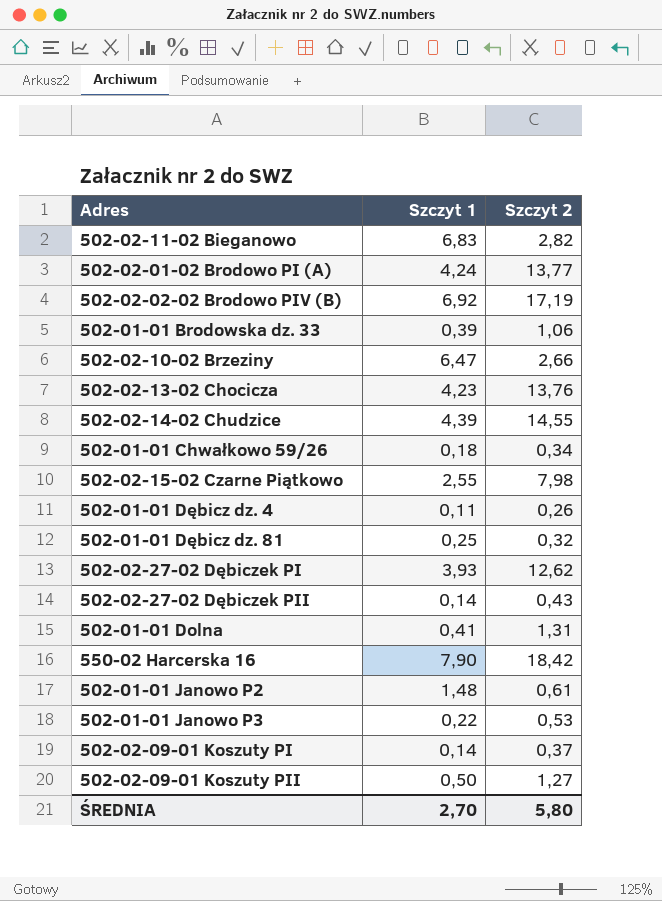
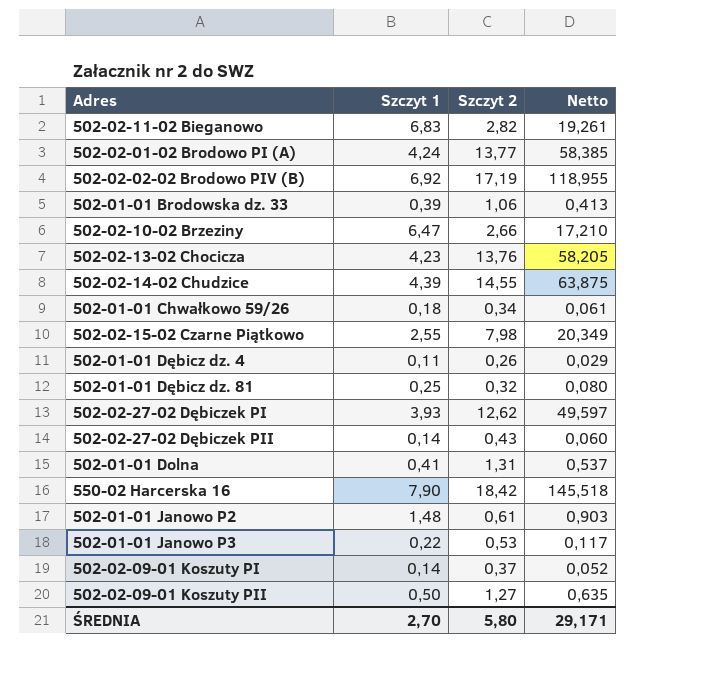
column Netto | formula: none -> [Szczyt 1] * [Szczyt 2]

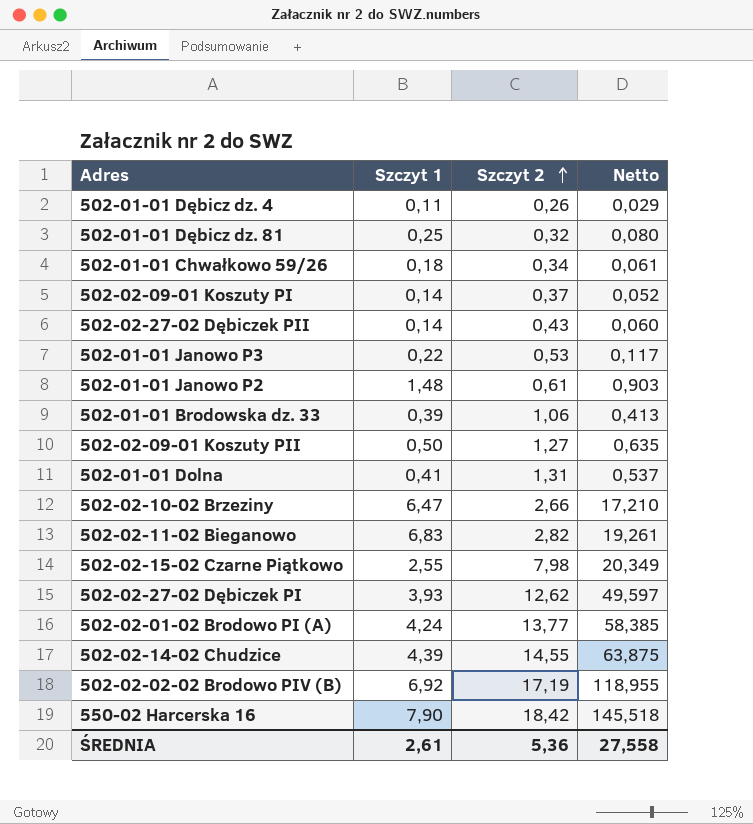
row order: none -> Szczyt 2 ascending
row 502-02-13-02 Chocicza: 4,23 | 13,76 | 58,205 -> none
ŚREDNIA | Szczyt 1: 2,70 -> 2,61
ŚREDNIA | Szczyt 2: 5,80 -> 5,36
ŚREDNIA | Netto: 29,171 -> 27,558

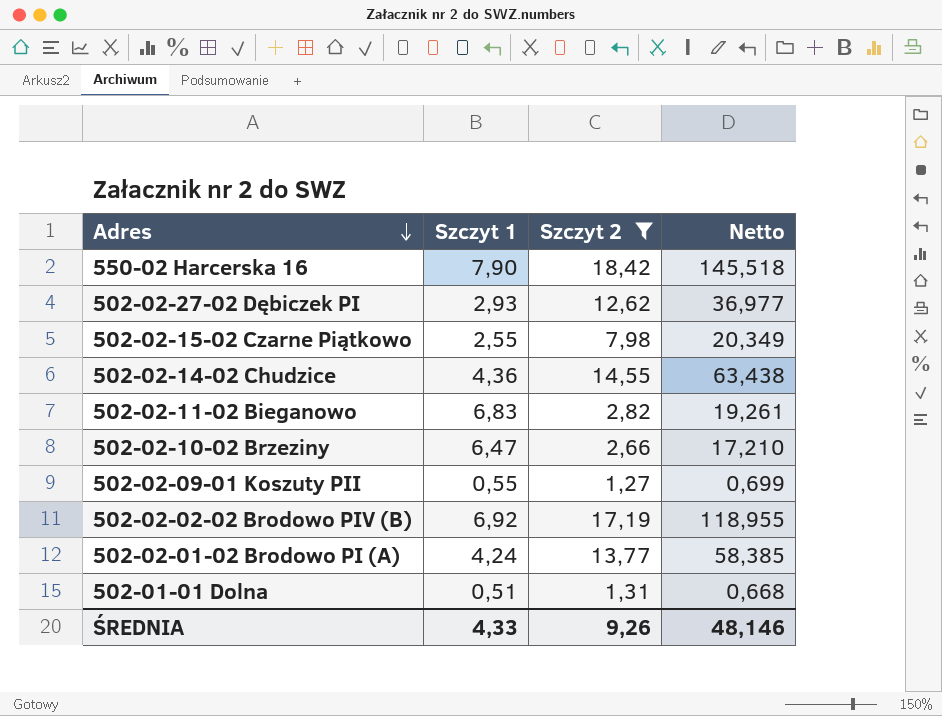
filter: none -> Szczyt 2 >= 1,27
row order: Szczyt 2 ascending -> Adres descending
502-02-27-02 Dębiczek PI | Szczyt 1: 3,93 -> 2,93
502-02-27-02 Dębiczek PI | Netto: 49,597 -> 36,977
502-02-14-02 Chudzice | Szczyt 1: 4,39 -> 4,36
502-02-14-02 Chudzice | Netto: 63,875 -> 63,438
502-02-09-01 Koszuty PII | Szczyt 1: 0,50 -> 0,55
502-02-09-01 Koszuty PII | Netto: 0,635 -> 0,699
502-01-01 Dolna | Szczyt 1: 0,41 -> 0,51
502-01-01 Dolna | Netto: 0,537 -> 0,668
ŚREDNIA | Szczyt 1: 2,61 -> 4,33
ŚREDNIA | Szczyt 2: 5,36 -> 9,26
ŚREDNIA | Netto: 27,558 -> 48,146

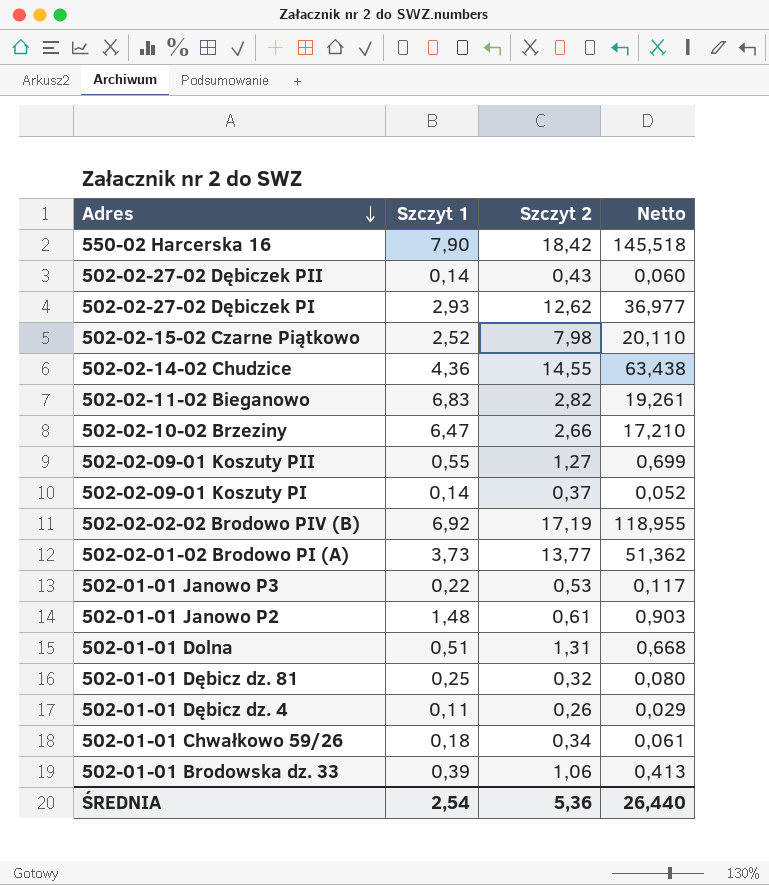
filter: Szczyt 2 >= 1,27 -> none
502-02-15-02 Czarne Piątkowo | Szczyt 1: 2,55 -> 2,52
502-02-15-02 Czarne Piątkowo | Netto: 20,349 -> 20,110
502-02-01-02 Brodowo PI (A) | Szczyt 1: 4,24 -> 3,73
502-02-01-02 Brodowo PI (A) | Netto: 58,385 -> 51,362
ŚREDNIA | Szczyt 1: 4,33 -> 2,54
ŚREDNIA | Szczyt 2: 9,26 -> 5,36
ŚREDNIA | Netto: 48,146 -> 26,440

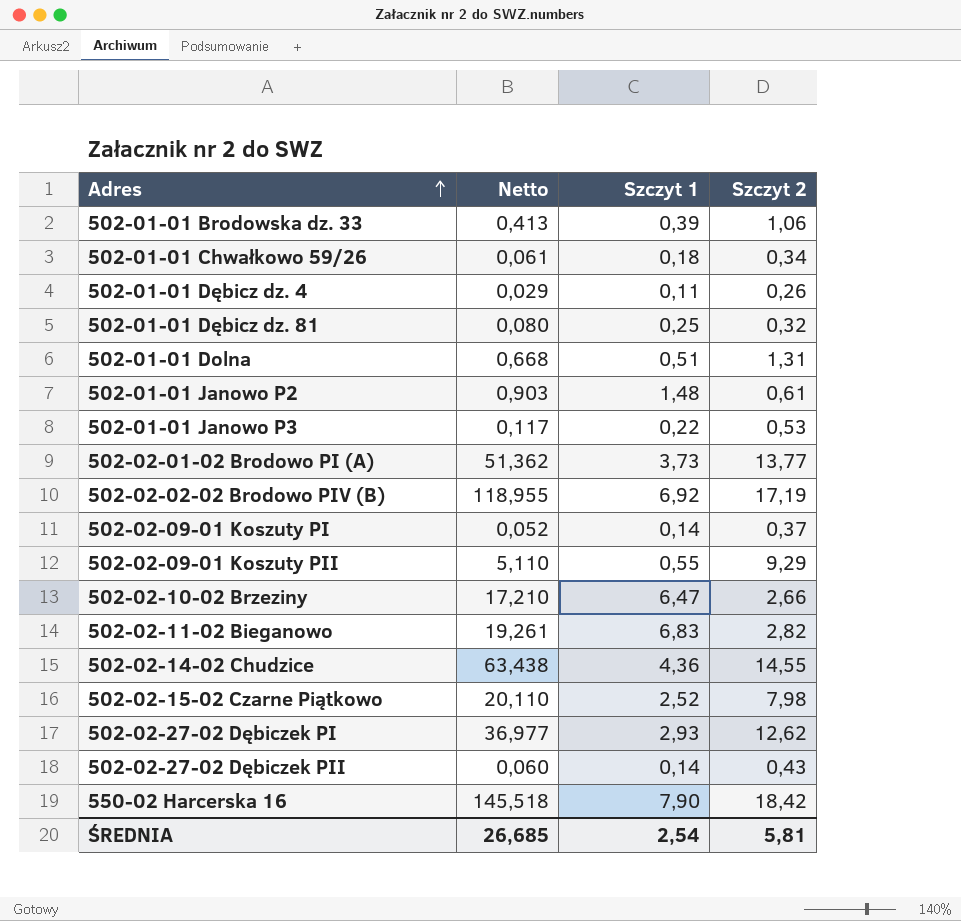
row order: Adres descending -> Adres ascending
column Netto | position: 4 -> 2
502-02-09-01 Koszuty PII | Netto: 0,699 -> 5,110
502-02-09-01 Koszuty PII | Szczyt 2: 1,27 -> 9,29
ŚREDNIA | Netto: 26,440 -> 26,685
ŚREDNIA | Szczyt 2: 5,36 -> 5,81

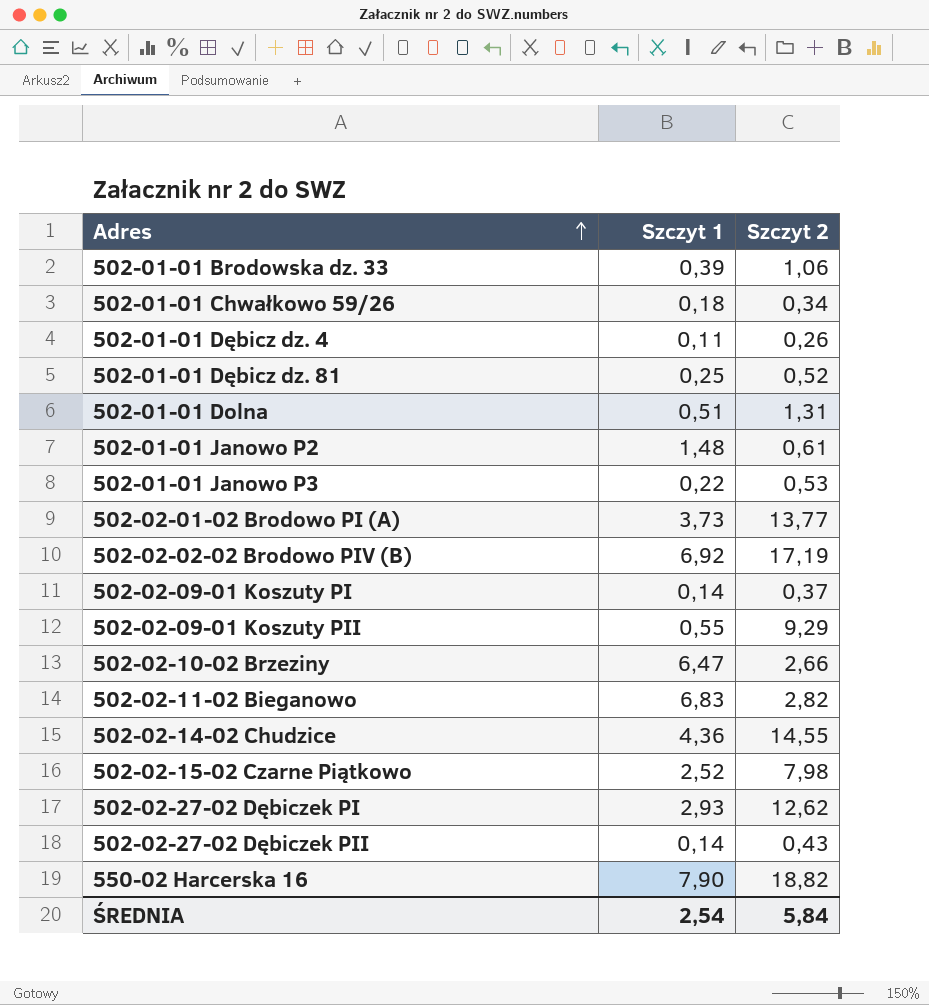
column Netto | formula: [Szczyt 1] * [Szczyt 2] -> none
502-01-01 Dębicz dz. 81 | Szczyt 2: 0,32 -> 0,52
550-02 Harcerska 16 | Szczyt 2: 18,42 -> 18,82
ŚREDNIA | Szczyt 2: 5,81 -> 5,84

